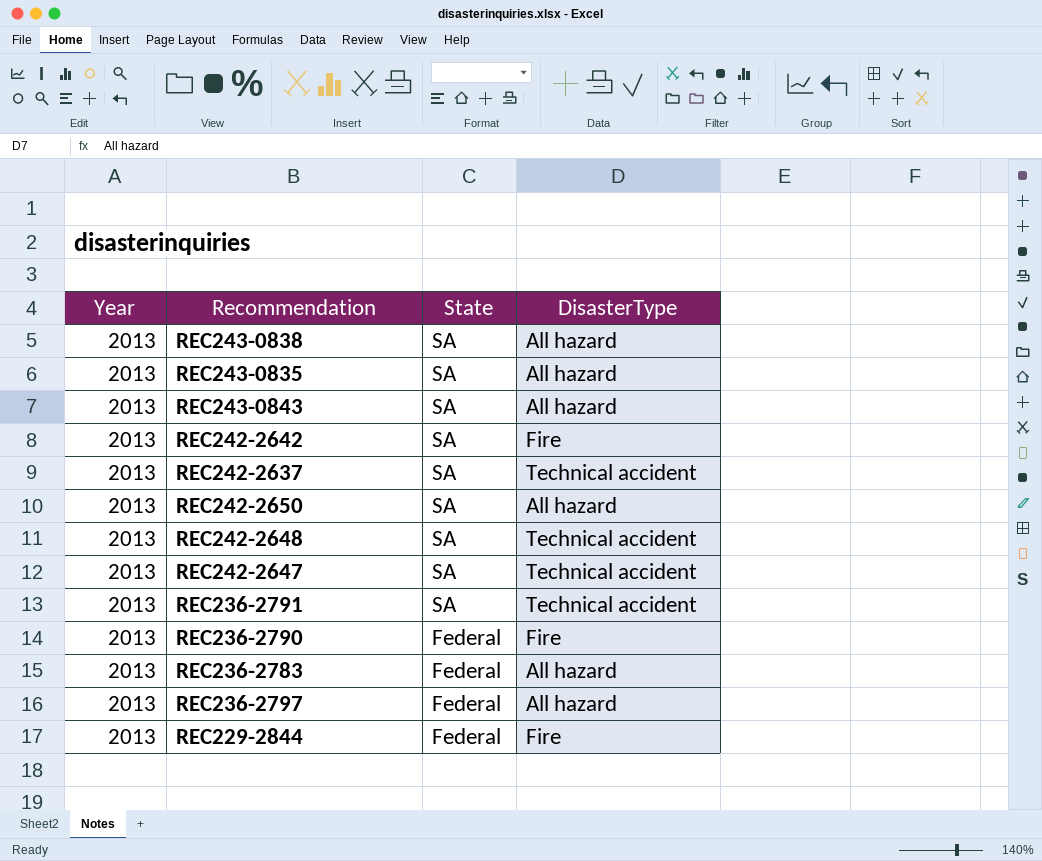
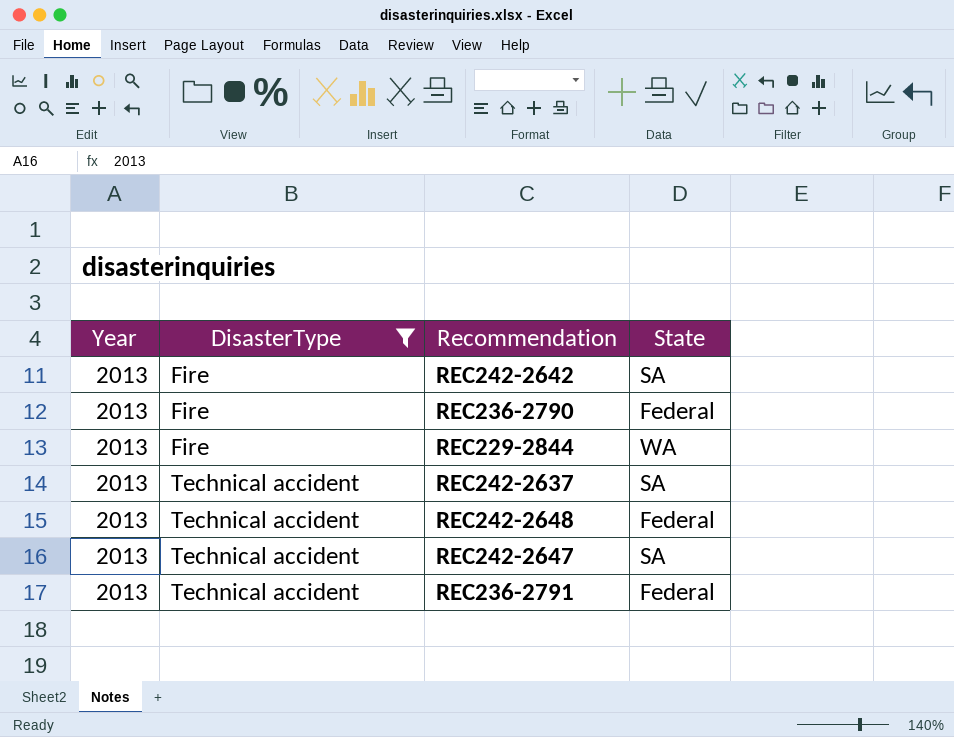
filter: none -> DisasterType != All hazard
row order: State descending -> DisasterType ascending
column DisasterType | position: 4 -> 2
REC229-2844 | State: Federal -> WA
REC242-2648 | State: SA -> Federal
REC236-2791 | State: SA -> Federal

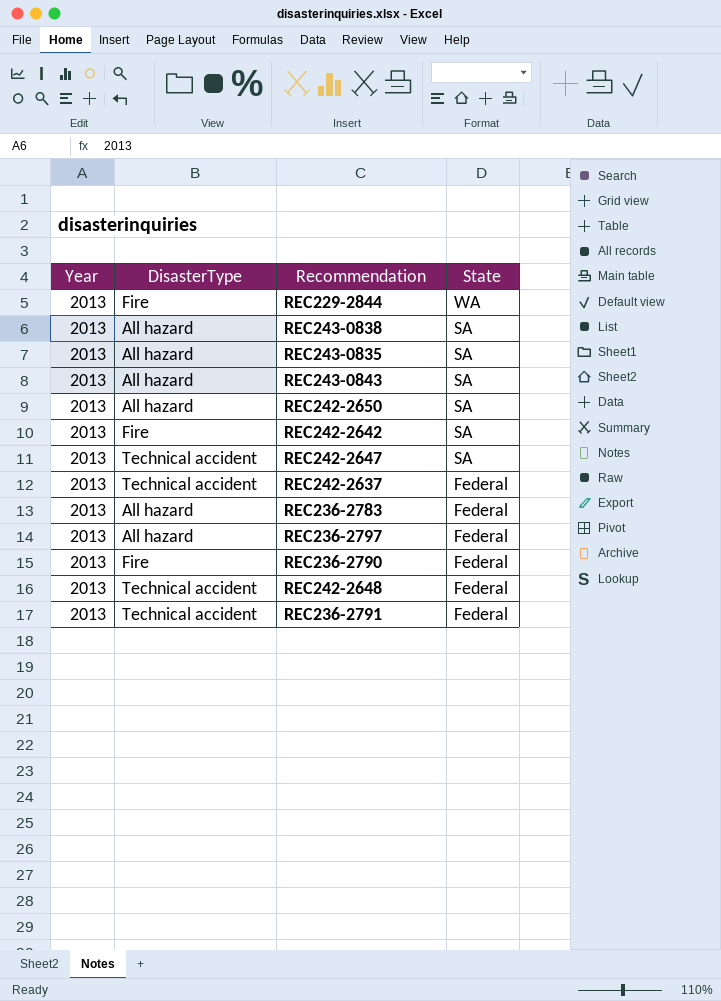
filter: DisasterType != All hazard -> none
row order: DisasterType ascending -> State descending
REC242-2637 | State: SA -> Federal

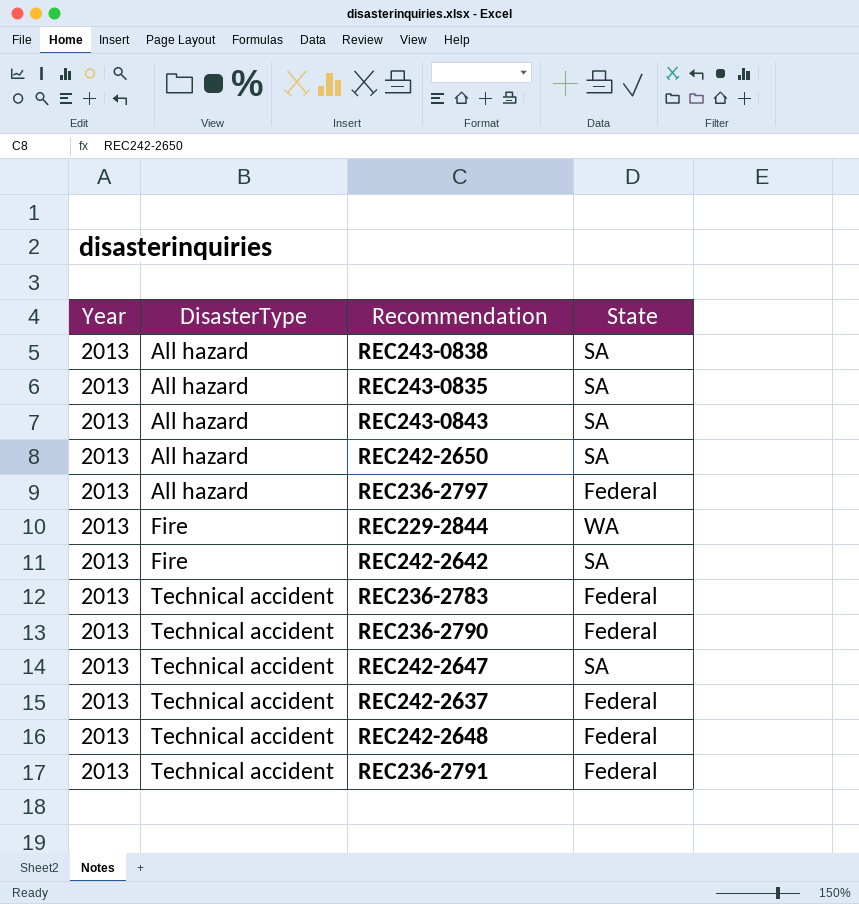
row order: State descending -> DisasterType ascending
REC236-2783 | DisasterType: All hazard -> Technical accident
REC236-2790 | DisasterType: Fire -> Technical accident

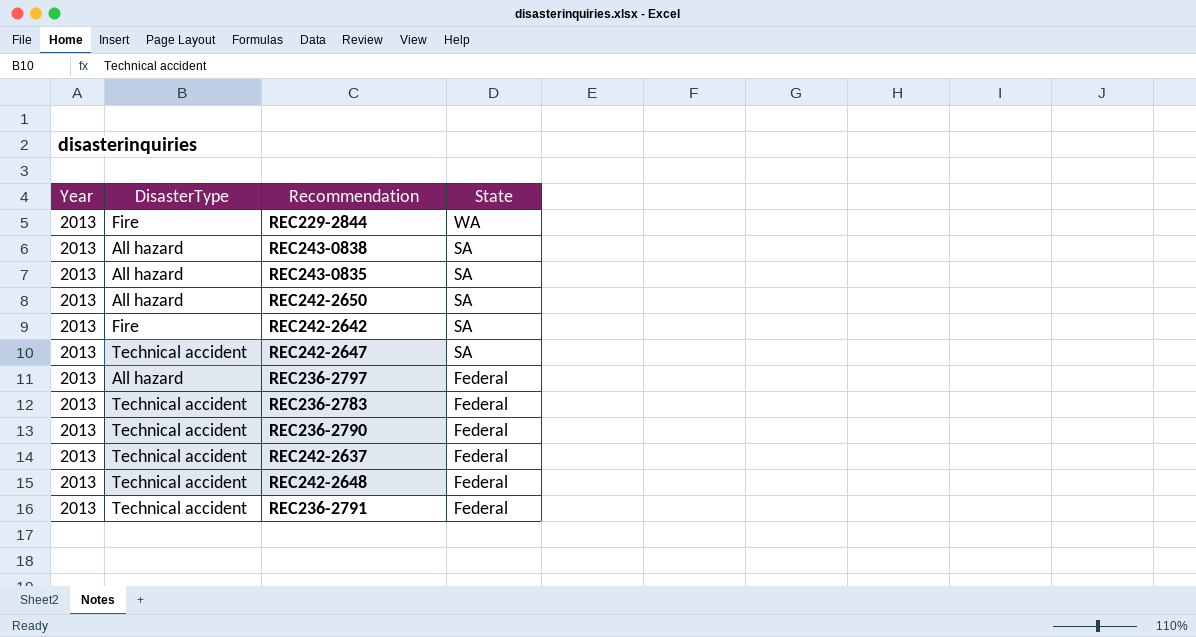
row order: DisasterType ascending -> State descending
row REC243-0843: 2013 | All hazard | SA -> none

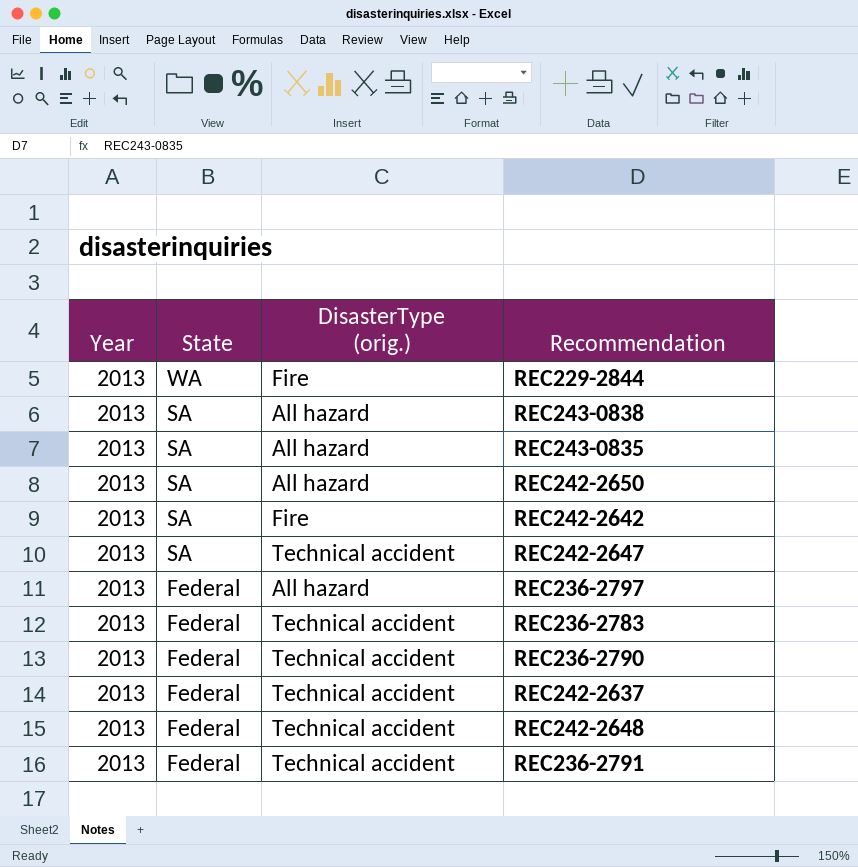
column State | position: 4 -> 2
column name: DisasterType -> DisasterType (orig.)

